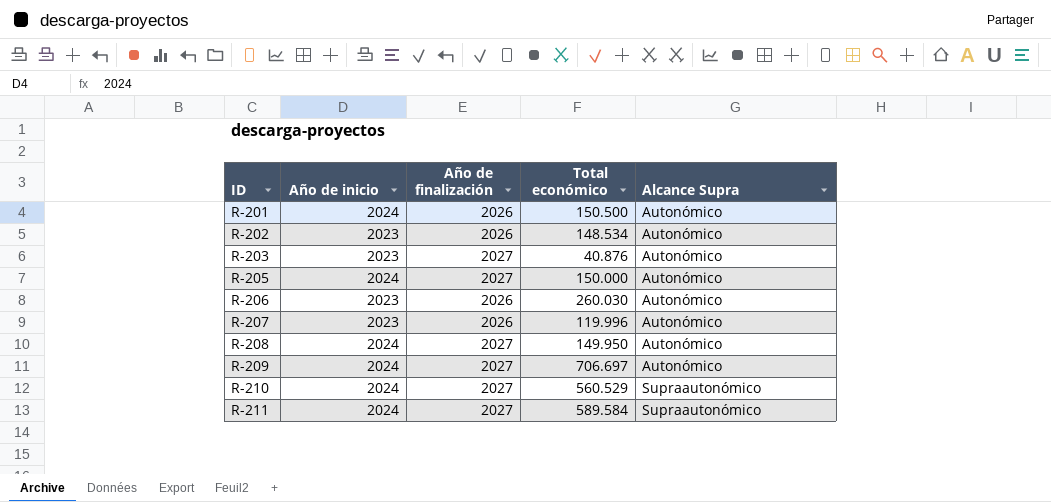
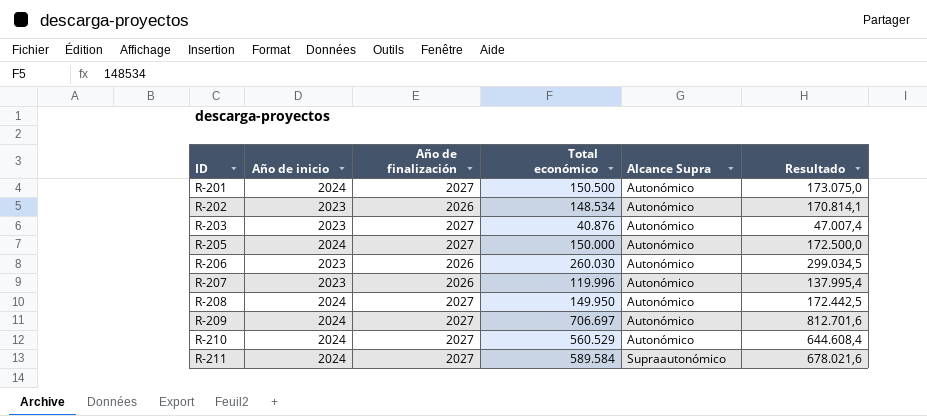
column Resultado | formula: none -> [Total económico] * 1,15
R-201 | Año de finalización: 2026 -> 2027
R-210 | Alcance Supra: Supraautonómico -> Autonómico

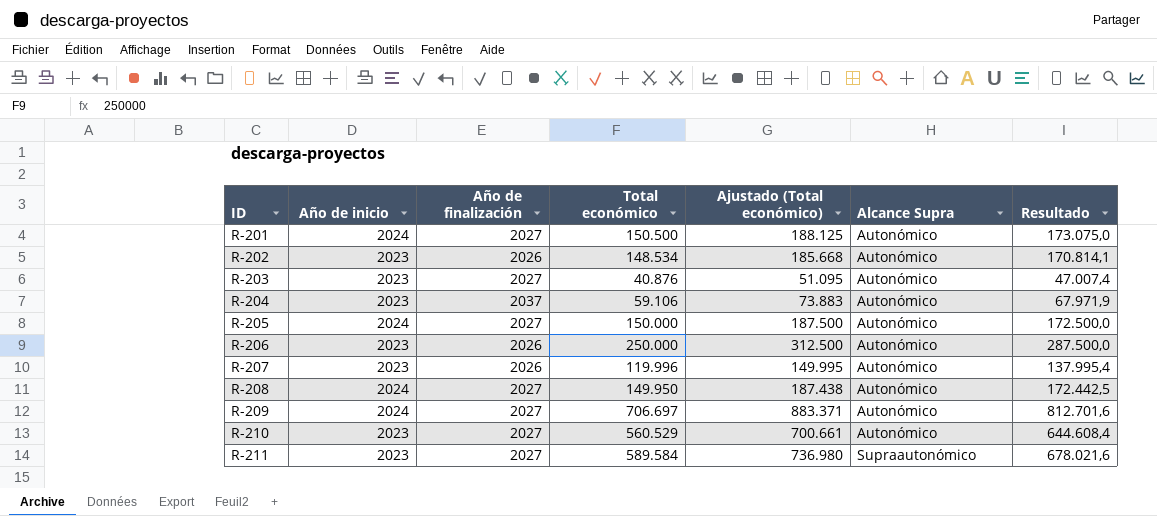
column Ajustado (Total económico) | formula: none -> [Total económico] * 1,25
row R-204: none -> 2023 | 2037 | 59.106 | 73.883 | Autonómico | 67.971,9
R-206 | Total económico: 260.030 -> 250.000
R-206 | Resultado: 299.034,5 -> 287.500,0
R-210 | Año de inicio: 2024 -> 2023
R-211 | Año de inicio: 2024 -> 2023

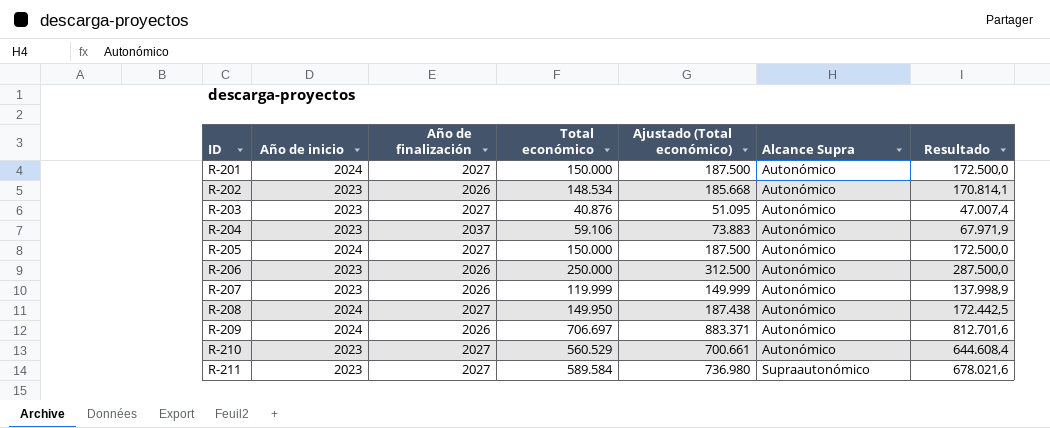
R-201 | Total económico: 150.500 -> 150.000
R-201 | Ajustado (Total económico): 188.125 -> 187.500
R-201 | Resultado: 173.075,0 -> 172.500,0
R-207 | Total económico: 119.996 -> 119.999
R-207 | Ajustado (Total económico): 149.995 -> 149.999
R-207 | Resultado: 137.995,4 -> 137.998,9
R-209 | Año de finalización: 2027 -> 2026

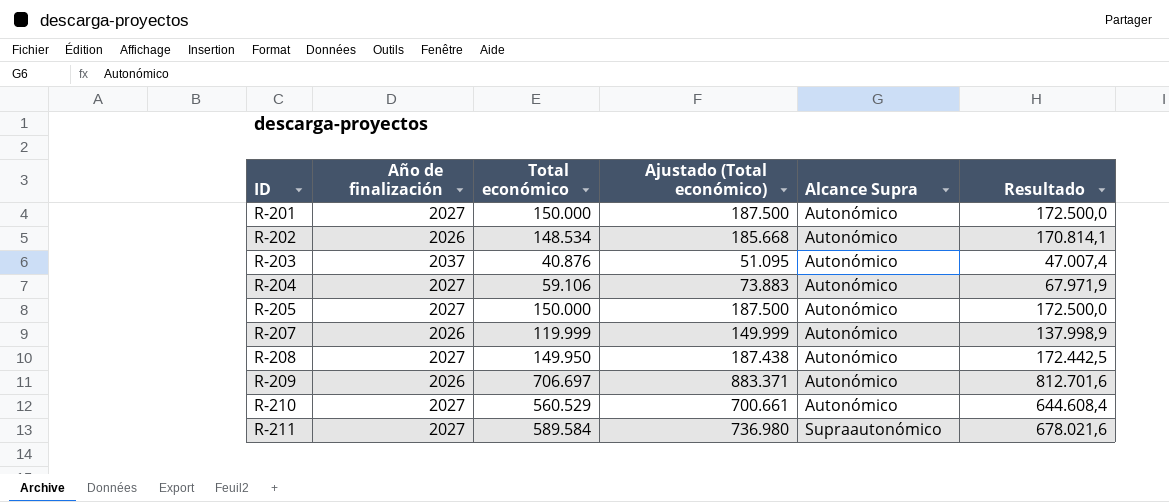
column Año de inicio | position: 2 -> none
row R-206: 2023 | 2026 | 250.000 | 312.500 | Autonómico | 287.500,0 -> none
R-203 | Año de finalización: 2027 -> 2037
R-204 | Año de finalización: 2037 -> 2027

